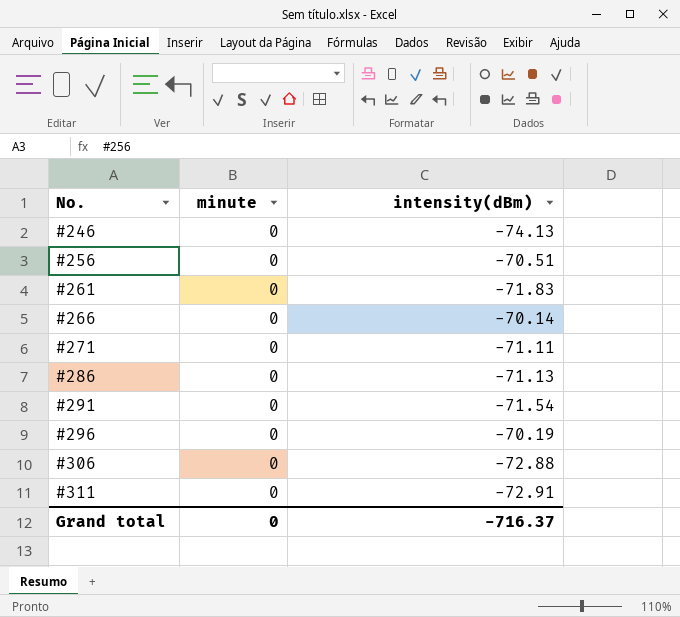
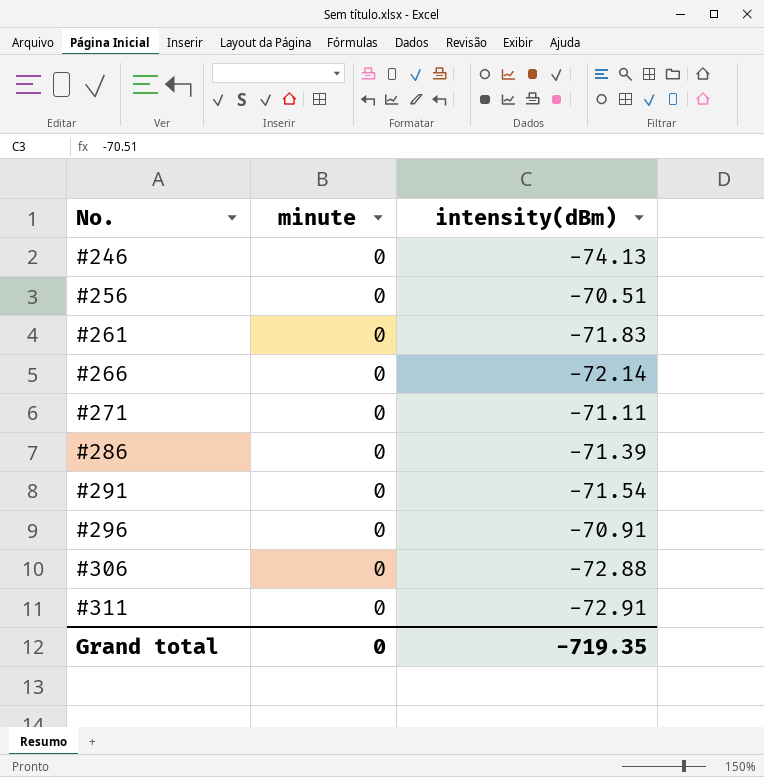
#266 | intensity(dBm): -70.14 -> -72.14
#286 | intensity(dBm): -71.13 -> -71.39
#296 | intensity(dBm): -70.19 -> -70.91
Grand total | intensity(dBm): -716.37 -> -719.35

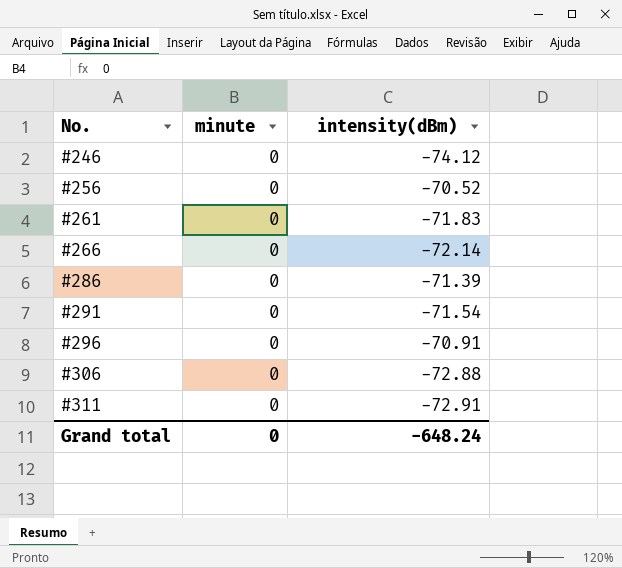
row #271: 0 | -71.11 -> none
#246 | intensity(dBm): -74.13 -> -74.12
#256 | intensity(dBm): -70.51 -> -70.52
Grand total | intensity(dBm): -719.35 -> -648.24

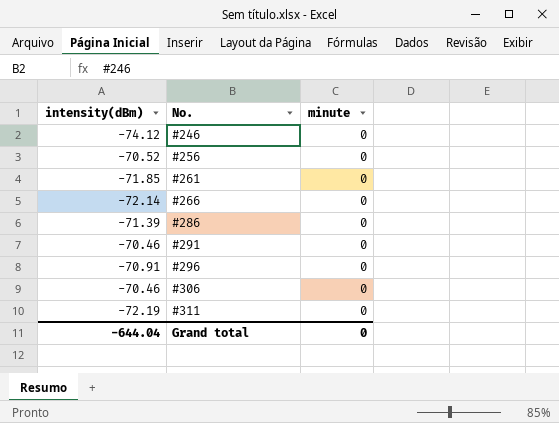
column intensity(dBm) | position: 3 -> 1
#261 | intensity(dBm): -71.83 -> -71.85
#291 | intensity(dBm): -71.54 -> -70.46
#306 | intensity(dBm): -72.88 -> -70.46
#311 | intensity(dBm): -72.91 -> -72.19
Grand total | intensity(dBm): -648.24 -> -644.04

